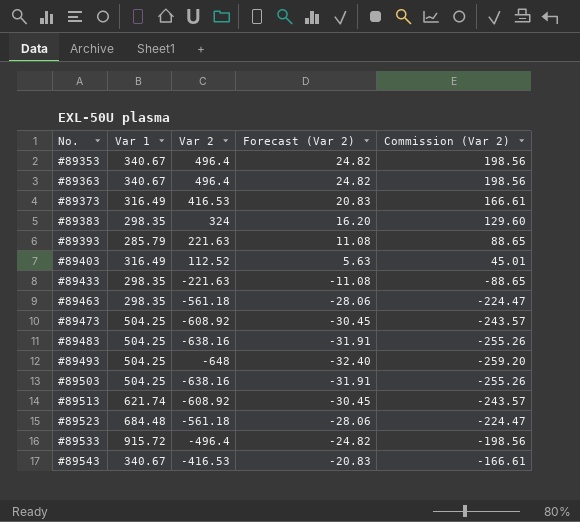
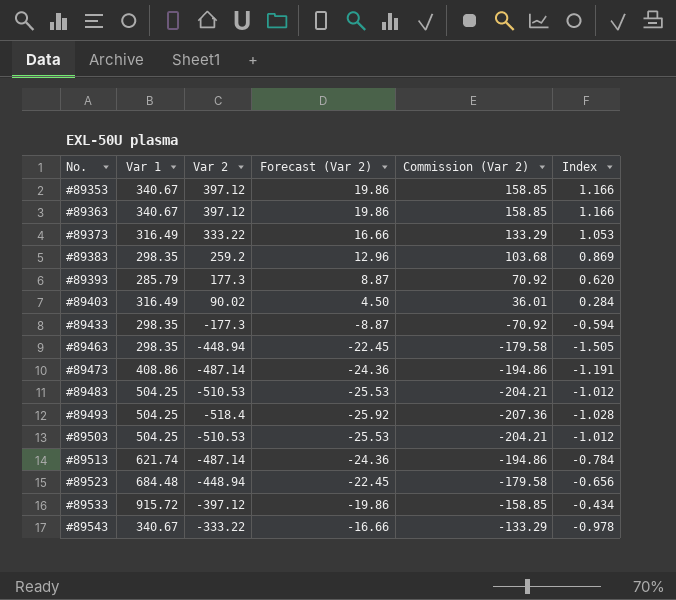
column Index | formula: none -> [Var 2] / [Var 1]
#89353 | Var 2: 496.4 -> 397.12
#89353 | Forecast (Var 2): 24.82 -> 19.86
#89353 | Commission (Var 2): 198.56 -> 158.85
#89363 | Var 2: 496.4 -> 397.12
#89363 | Forecast (Var 2): 24.82 -> 19.86
#89363 | Commission (Var 2): 198.56 -> 158.85
#89373 | Var 2: 416.53 -> 333.22
#89373 | Forecast (Var 2): 20.83 -> 16.66
#89373 | Commission (Var 2): 166.61 -> 133.29
#89383 | Var 2: 324 -> 259.2
#89383 | Forecast (Var 2): 16.20 -> 12.96
#89383 | Commission (Var 2): 129.60 -> 103.68
#89393 | Var 2: 221.63 -> 177.3
#89393 | Forecast (Var 2): 11.08 -> 8.87
#89393 | Commission (Var 2): 88.65 -> 70.92
#89403 | Var 2: 112.52 -> 90.02
#89403 | Forecast (Var 2): 5.63 -> 4.50
#89403 | Commission (Var 2): 45.01 -> 36.01
#89433 | Var 2: -221.63 -> -177.3
#89433 | Forecast (Var 2): -11.08 -> -8.87
#89433 | Commission (Var 2): -88.65 -> -70.92
#89463 | Var 2: -561.18 -> -448.94
#89463 | Forecast (Var 2): -28.06 -> -22.45
#89463 | Commission (Var 2): -224.47 -> -179.58
#89473 | Var 1: 504.25 -> 408.86
#89473 | Var 2: -608.92 -> -487.14
#89473 | Forecast (Var 2): -30.45 -> -24.36
#89473 | Commission (Var 2): -243.57 -> -194.86
#89483 | Var 2: -638.16 -> -510.53
#89483 | Forecast (Var 2): -31.91 -> -25.53
#89483 | Commission (Var 2): -255.26 -> -204.21
#89493 | Var 2: -648 -> -518.4
#89493 | Forecast (Var 2): -32.40 -> -25.92
#89493 | Commission (Var 2): -259.20 -> -207.36
#89503 | Var 2: -638.16 -> -510.53
#89503 | Forecast (Var 2): -31.91 -> -25.53
#89503 | Commission (Var 2): -255.26 -> -204.21
#89513 | Var 2: -608.92 -> -487.14
#89513 | Forecast (Var 2): -30.45 -> -24.36
#89513 | Commission (Var 2): -243.57 -> -194.86
#89523 | Var 2: -561.18 -> -448.94
#89523 | Forecast (Var 2): -28.06 -> -22.45
#89523 | Commission (Var 2): -224.47 -> -179.58
#89533 | Var 2: -496.4 -> -397.12
#89533 | Forecast (Var 2): -24.82 -> -19.86
#89533 | Commission (Var 2): -198.56 -> -158.85
#89543 | Var 2: -416.53 -> -333.22
#89543 | Forecast (Var 2): -20.83 -> -16.66
#89543 | Commission (Var 2): -166.61 -> -133.29

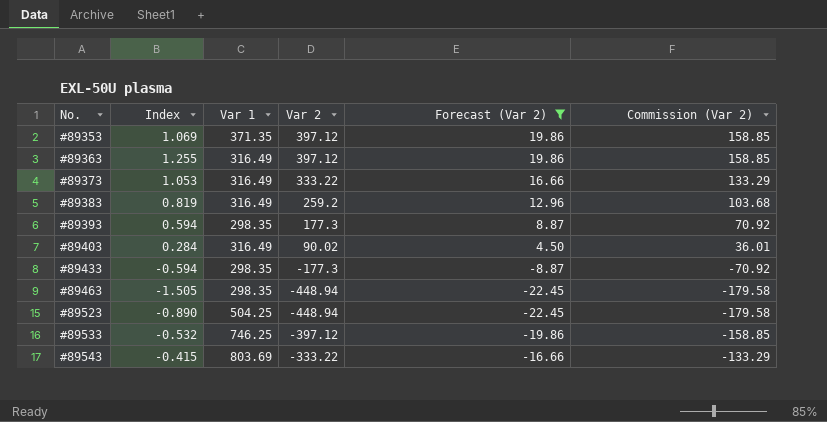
filter: none -> Forecast (Var 2) >= -22.45
column Index | position: 6 -> 2
#89353 | Index: 1.166 -> 1.069
#89353 | Var 1: 340.67 -> 371.35
#89363 | Index: 1.166 -> 1.255
#89363 | Var 1: 340.67 -> 316.49
#89383 | Index: 0.869 -> 0.819
#89383 | Var 1: 298.35 -> 316.49
#89393 | Index: 0.620 -> 0.594
#89393 | Var 1: 285.79 -> 298.35
#89523 | Index: -0.656 -> -0.890
#89523 | Var 1: 684.48 -> 504.25
#89533 | Index: -0.434 -> -0.532
#89533 | Var 1: 915.72 -> 746.25
#89543 | Index: -0.978 -> -0.415
#89543 | Var 1: 340.67 -> 803.69

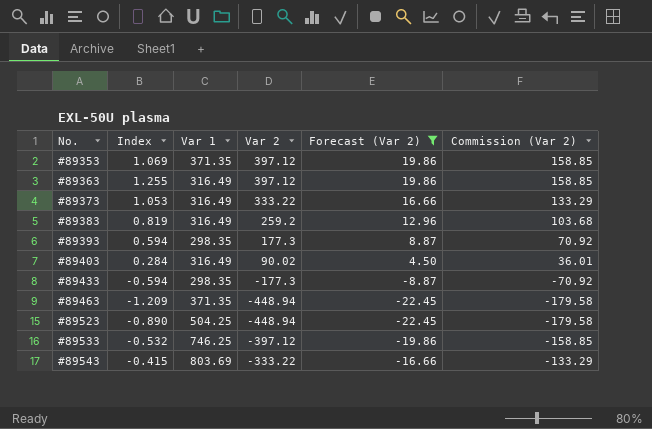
#89463 | Index: -1.505 -> -1.209
#89463 | Var 1: 298.35 -> 371.35

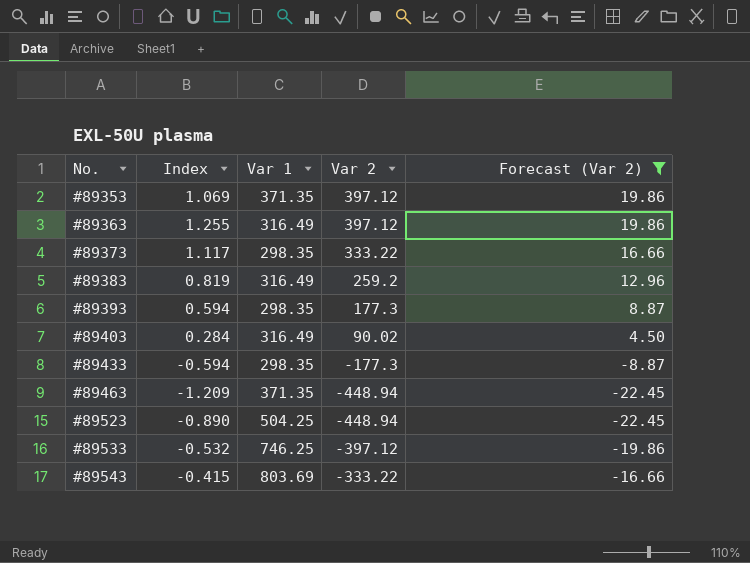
column Commission (Var 2) | formula: [Var 2] * 0.4 -> none
#89373 | Index: 1.053 -> 1.117
#89373 | Var 1: 316.49 -> 298.35

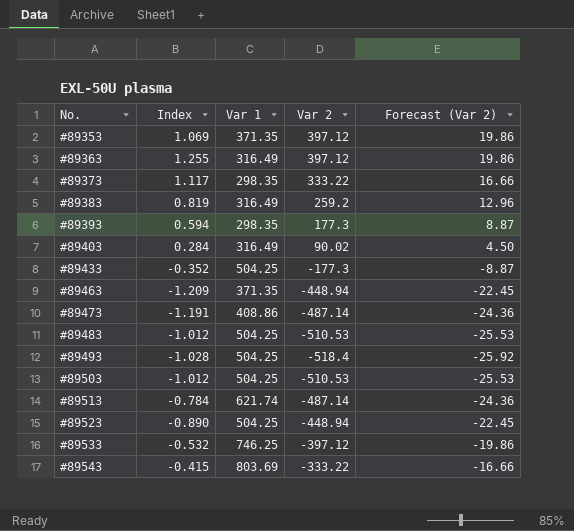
filter: Forecast (Var 2) >= -22.45 -> none
#89433 | Index: -0.594 -> -0.352
#89433 | Var 1: 298.35 -> 504.25

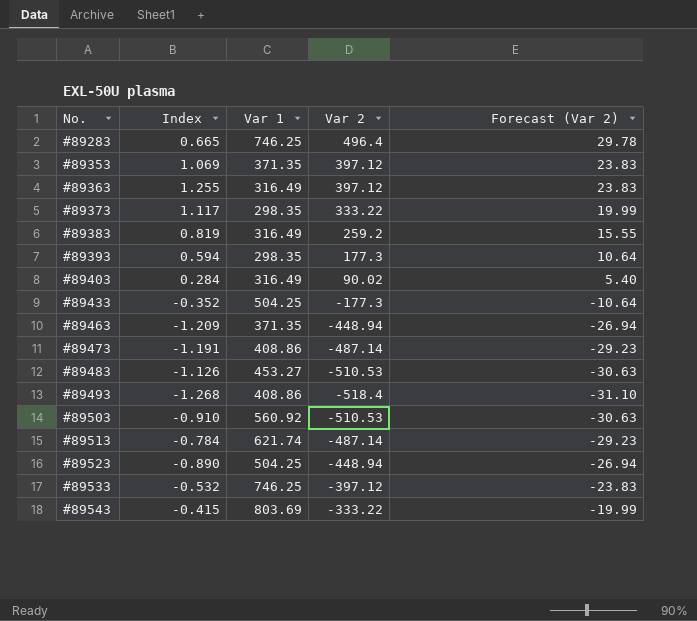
column Forecast (Var 2) | formula: [Var 2] * 0.05 -> [Var 2] * 0.06
row #89283: none -> 0.665 | 746.25 | 496.4 | 29.78
#89483 | Index: -1.012 -> -1.126
#89483 | Var 1: 504.25 -> 453.27
#89493 | Index: -1.028 -> -1.268
#89493 | Var 1: 504.25 -> 408.86
#89503 | Index: -1.012 -> -0.910
#89503 | Var 1: 504.25 -> 560.92

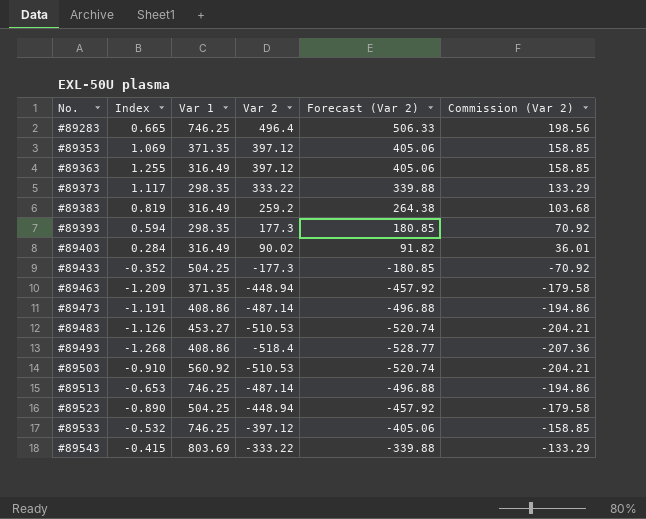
column Forecast (Var 2) | formula: [Var 2] * 0.06 -> [Var 2] * 1.02
column Commission (Var 2) | formula: none -> [Var 2] * 0.4
#89513 | Index: -0.784 -> -0.653
#89513 | Var 1: 621.74 -> 746.25

